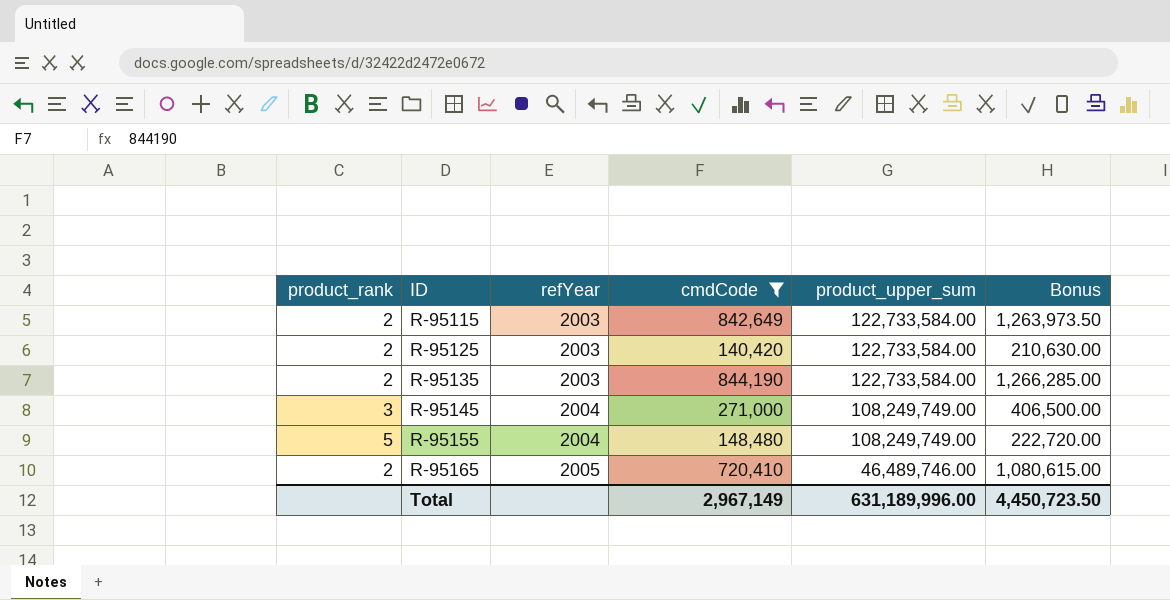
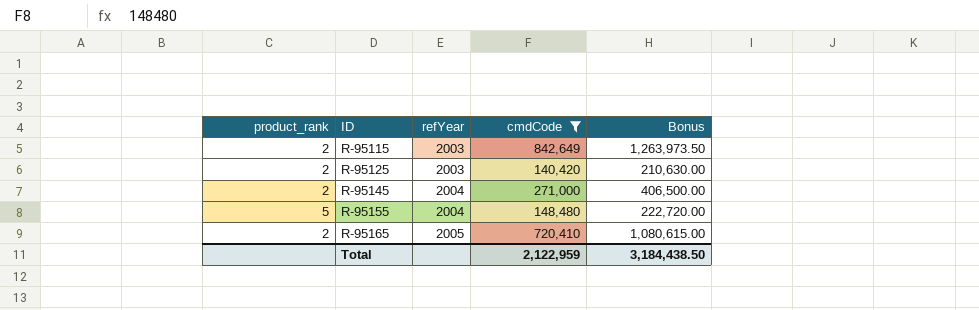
column product_upper_sum | position: 5 -> none
row R-95135: 2 | 2003 | 844,190 | 122,733,584.00 | 1,266,285.00 -> none
R-95145 | product_rank: 3 -> 2
Total | cmdCode: 2,967,149 -> 2,122,959
Total | Bonus: 4,450,723.50 -> 3,184,438.50

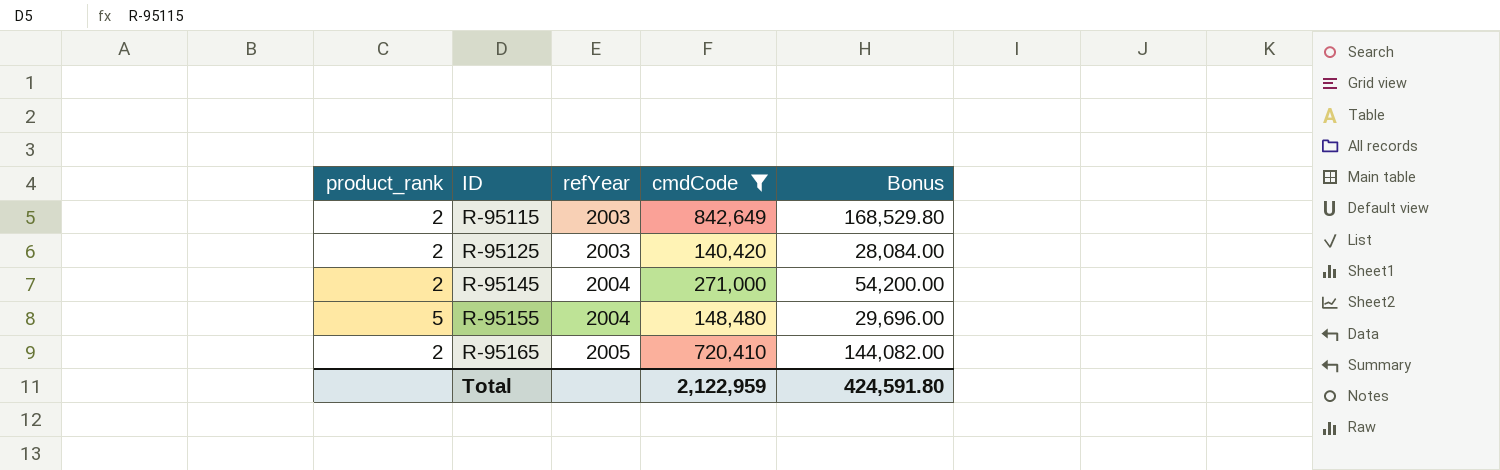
column Bonus | formula: [cmdCode] * 1.5 -> [cmdCode] * 0.2
Total | Bonus: 3,184,438.50 -> 424,591.80

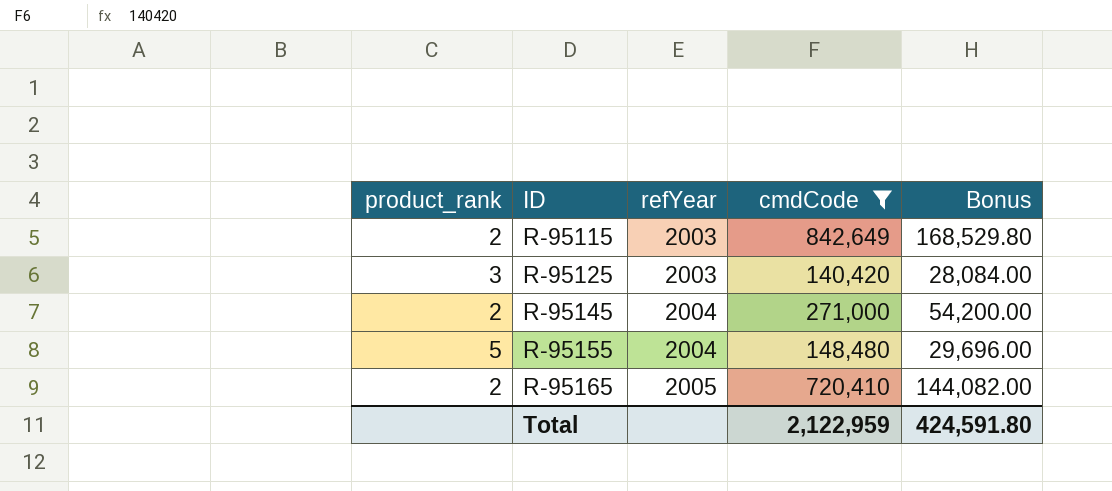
R-95125 | product_rank: 2 -> 3

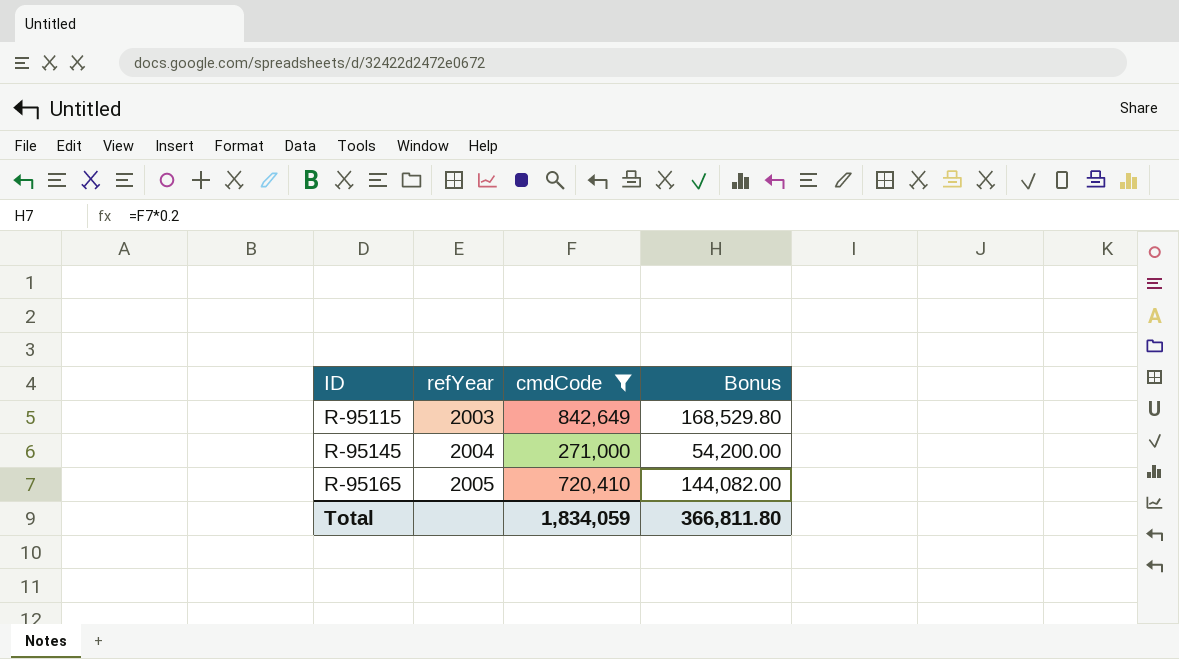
column product_rank | position: 1 -> none
row R-95125: 3 | 2003 | 140,420 | 28,084.00 -> none
row R-95155: 5 | 2004 | 148,480 | 29,696.00 -> none
Total | cmdCode: 2,122,959 -> 1,834,059
Total | Bonus: 424,591.80 -> 366,811.80

